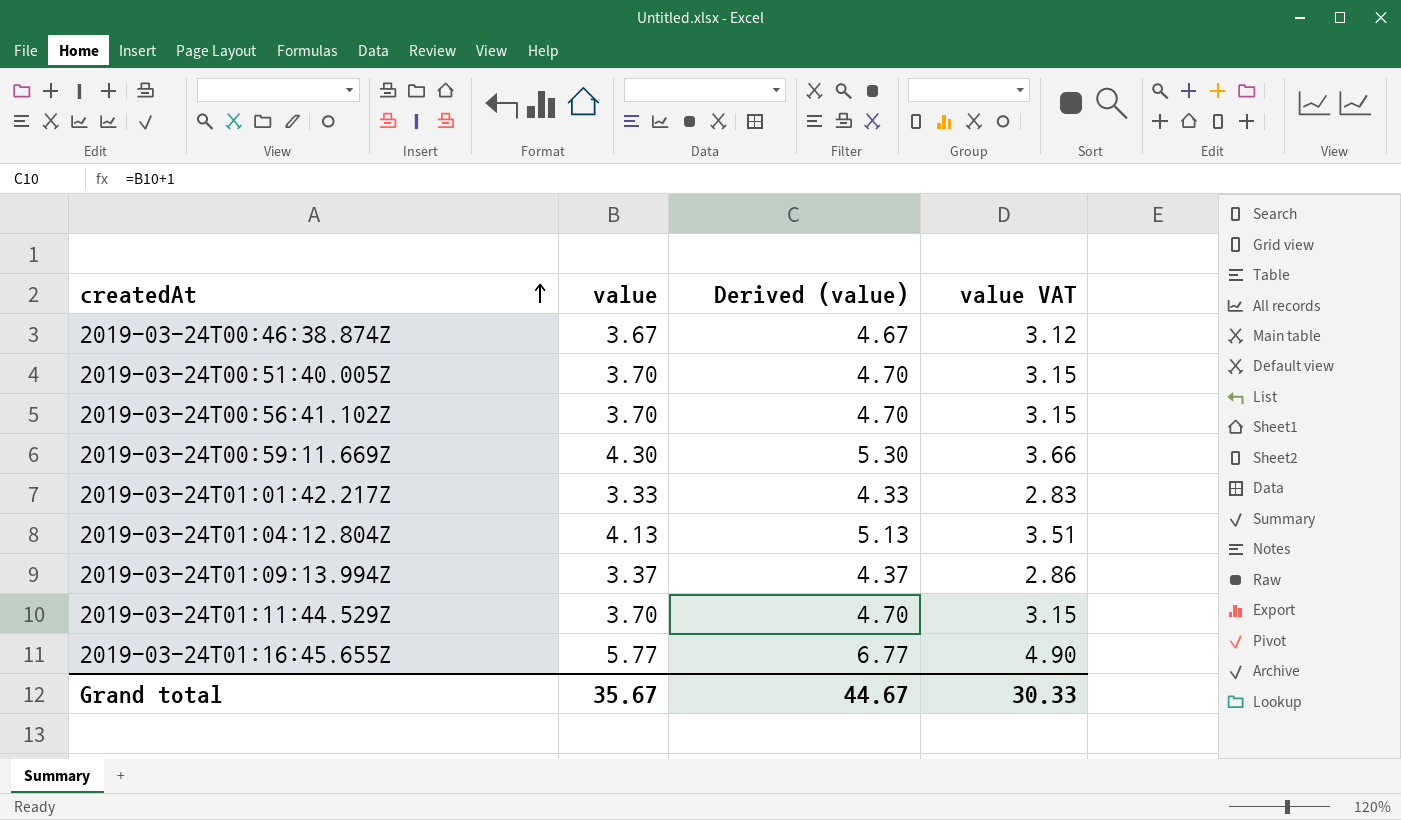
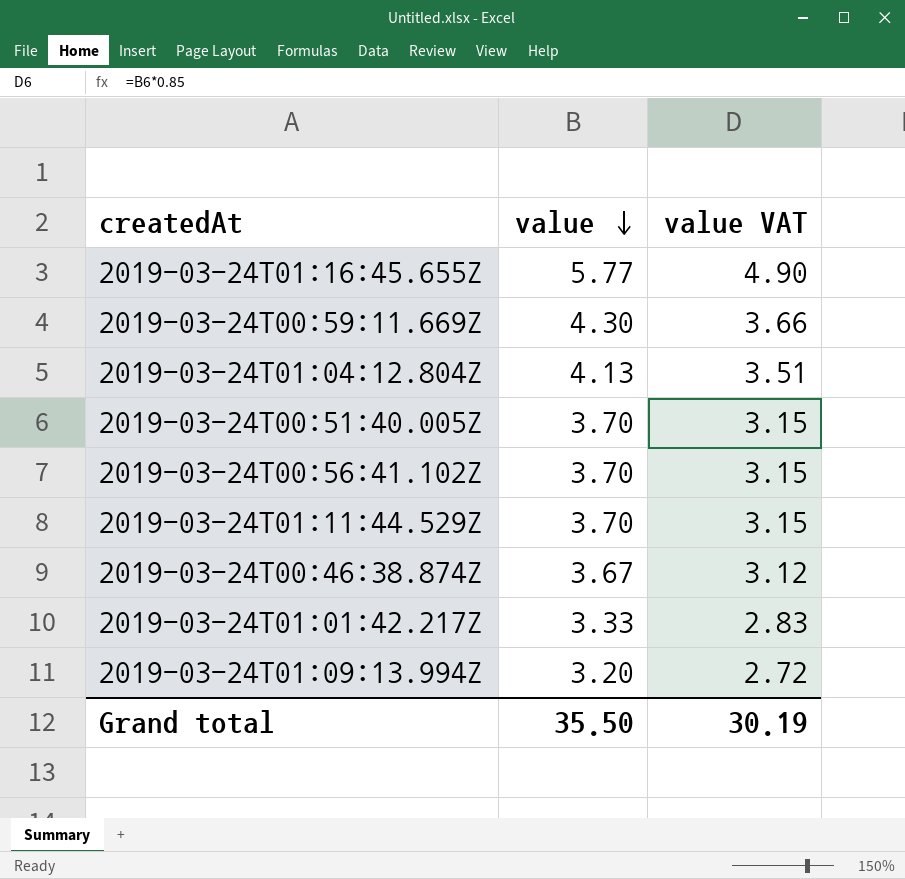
row order: createdAt ascending -> value descending
column Derived (value) | formula: [value] + 1 -> none
2019-03-24T01:09:13.994Z | value: 3.37 -> 3.20
2019-03-24T01:09:13.994Z | value VAT: 2.86 -> 2.72
Grand total | value: 35.67 -> 35.50
Grand total | value VAT: 30.33 -> 30.19

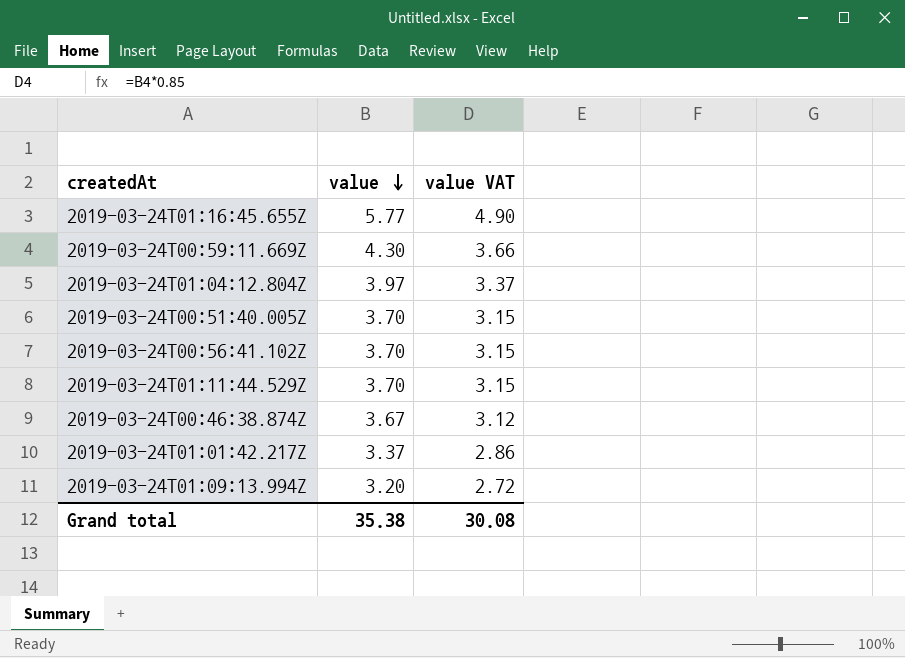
2019-03-24T01:04:12.804Z | value: 4.13 -> 3.97
2019-03-24T01:04:12.804Z | value VAT: 3.51 -> 3.37
2019-03-24T01:01:42.217Z | value: 3.33 -> 3.37
2019-03-24T01:01:42.217Z | value VAT: 2.83 -> 2.86
Grand total | value: 35.50 -> 35.38
Grand total | value VAT: 30.19 -> 30.08

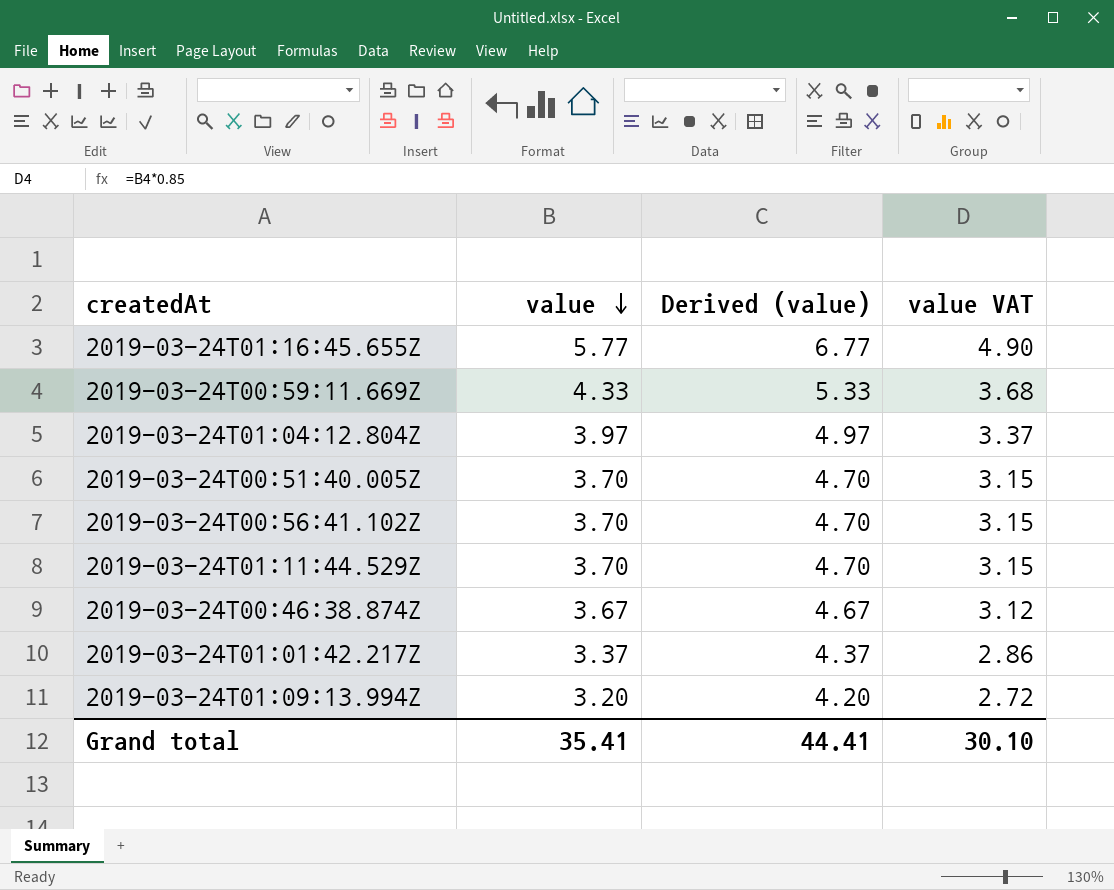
column Derived (value) | formula: none -> [value] + 1
2019-03-24T00:59:11.669Z | value: 4.30 -> 4.33
2019-03-24T00:59:11.669Z | value VAT: 3.66 -> 3.68
Grand total | value: 35.38 -> 35.41
Grand total | value VAT: 30.08 -> 30.10

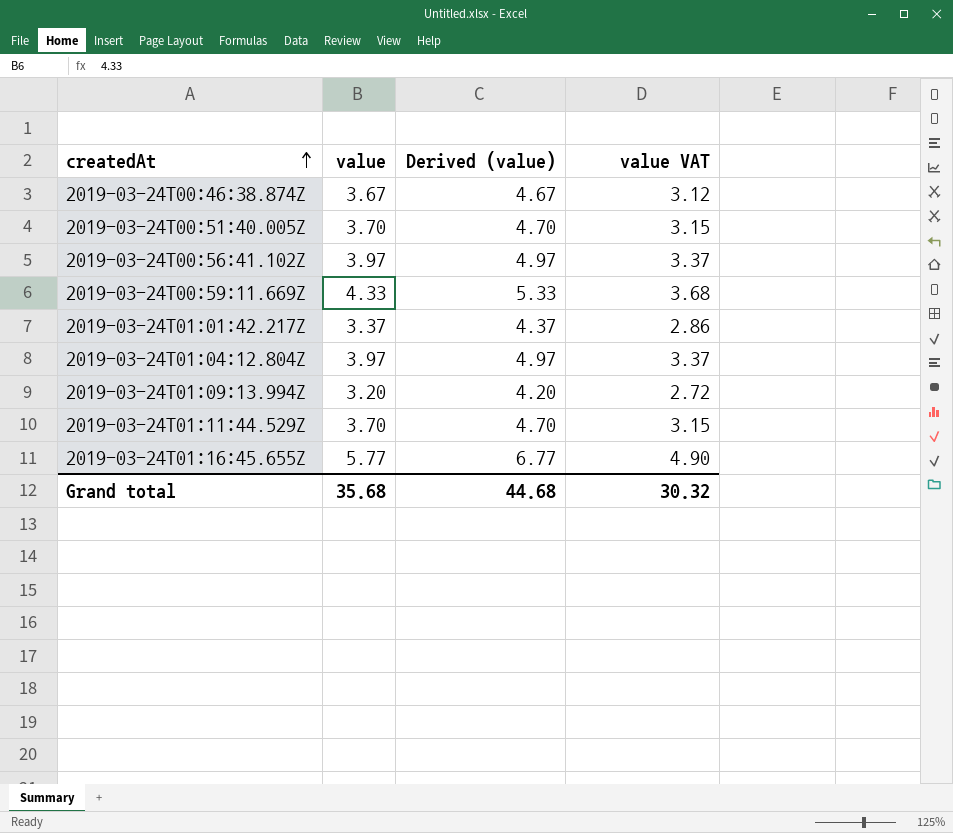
row order: value descending -> createdAt ascending
2019-03-24T00:56:41.102Z | value: 3.70 -> 3.97
2019-03-24T00:56:41.102Z | Derived (value): 4.70 -> 4.97
2019-03-24T00:56:41.102Z | value VAT: 3.15 -> 3.37
Grand total | value: 35.41 -> 35.68
Grand total | Derived (value): 44.41 -> 44.68
Grand total | value VAT: 30.10 -> 30.32

